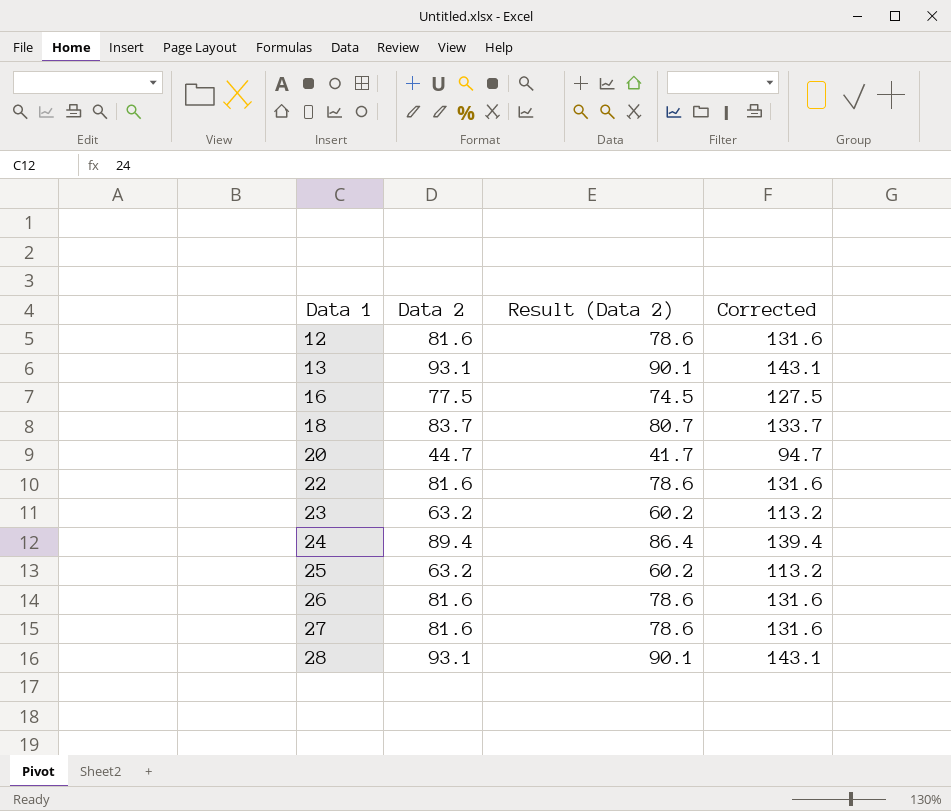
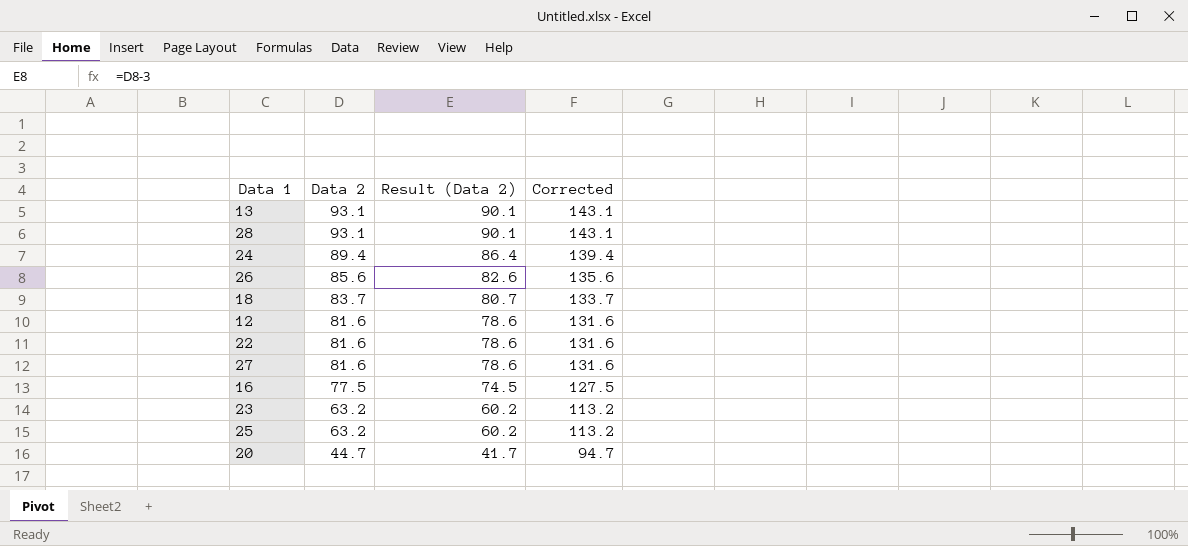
row order: Data 1 ascending -> Data 2 descending
26 | Data 2: 81.6 -> 85.6
26 | Result (Data 2): 78.6 -> 82.6
26 | Corrected: 131.6 -> 135.6

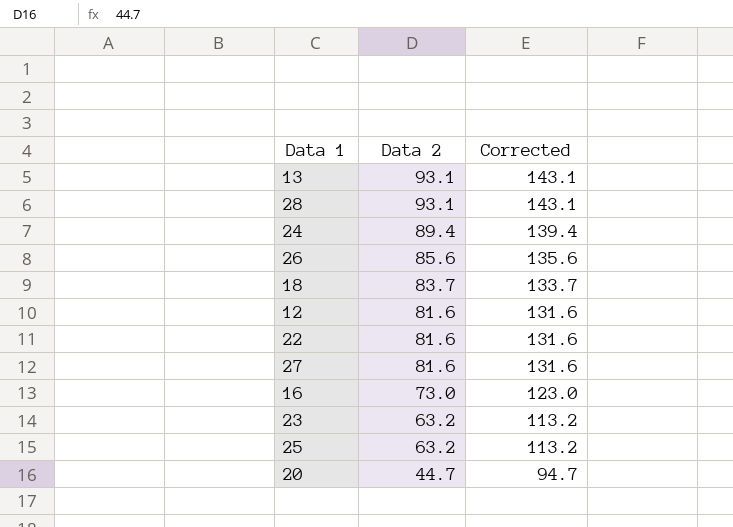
column Result (Data 2) | formula: [Data 2] - 3 -> none
16 | Data 2: 77.5 -> 73.0
16 | Corrected: 127.5 -> 123.0

